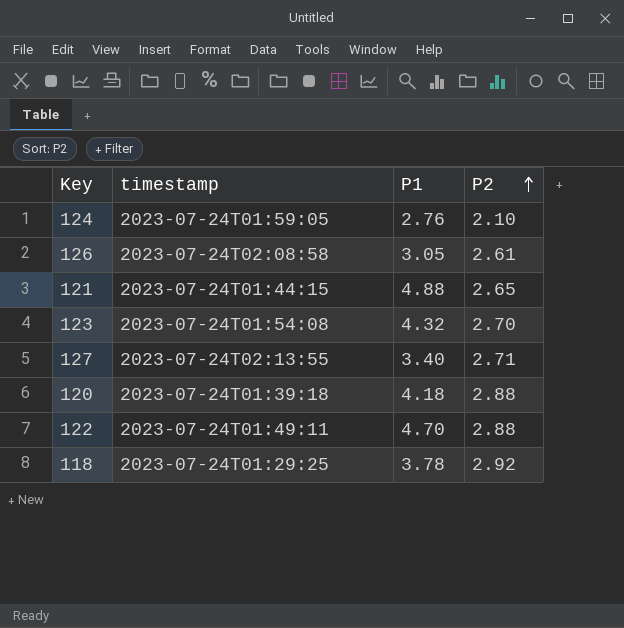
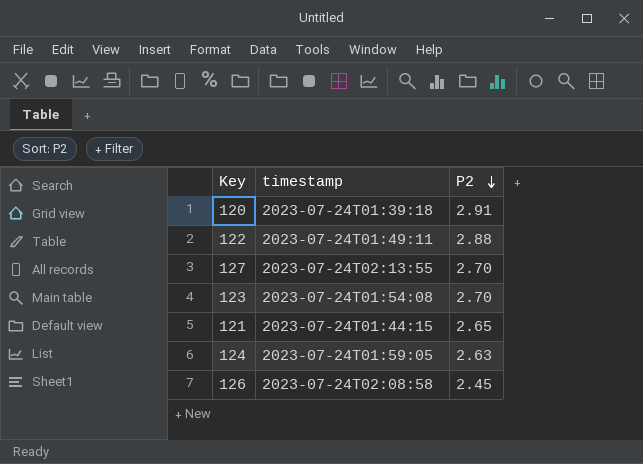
row order: P2 ascending -> P2 descending
column P1 | position: 3 -> none
row 118: 2023-07-24T01:29:25 | 3.78 | 2.92 -> none
120 | P2: 2.88 -> 2.91
127 | P2: 2.71 -> 2.70
124 | P2: 2.10 -> 2.63
126 | P2: 2.61 -> 2.45

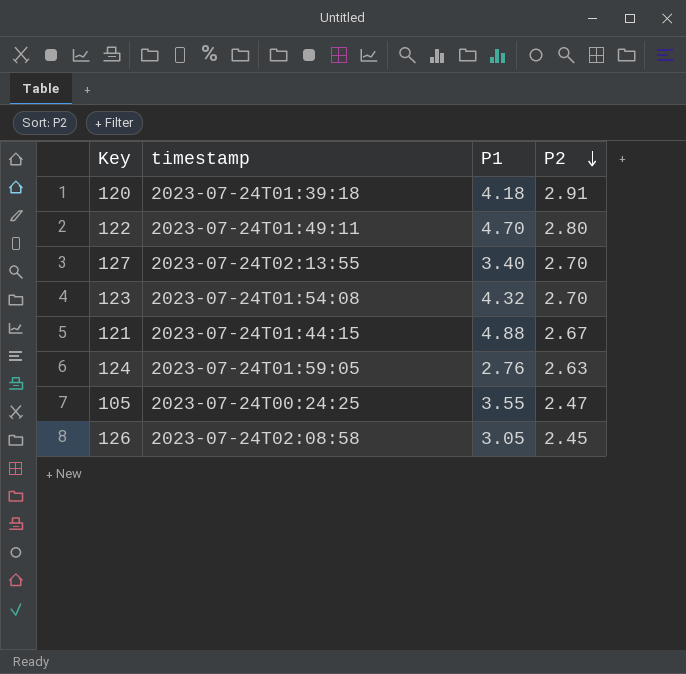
column P1 | position: none -> 3
122 | P2: 2.88 -> 2.80
121 | P2: 2.65 -> 2.67
row 105: none -> 2023-07-24T00:24:25 | 3.55 | 2.47

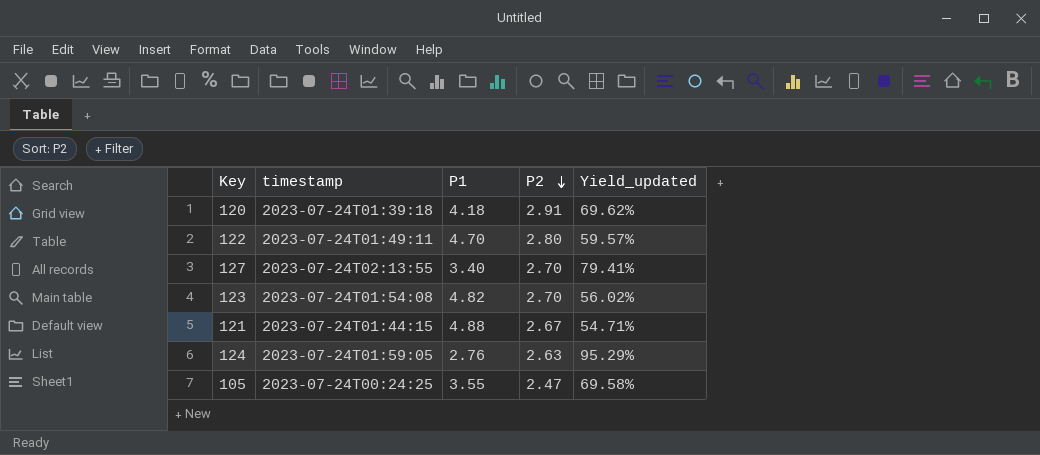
column Yield_updated | formula: none -> [P2] / [P1]
row 126: 2023-07-24T02:08:58 | 3.05 | 2.45 -> none
123 | P1: 4.32 -> 4.82

